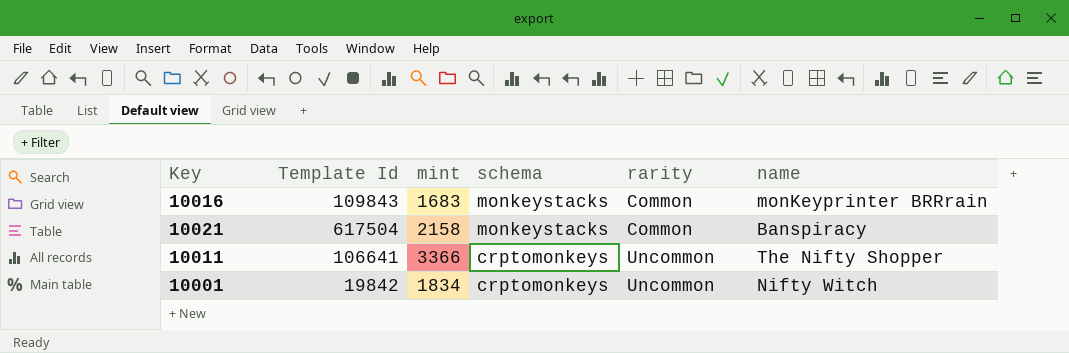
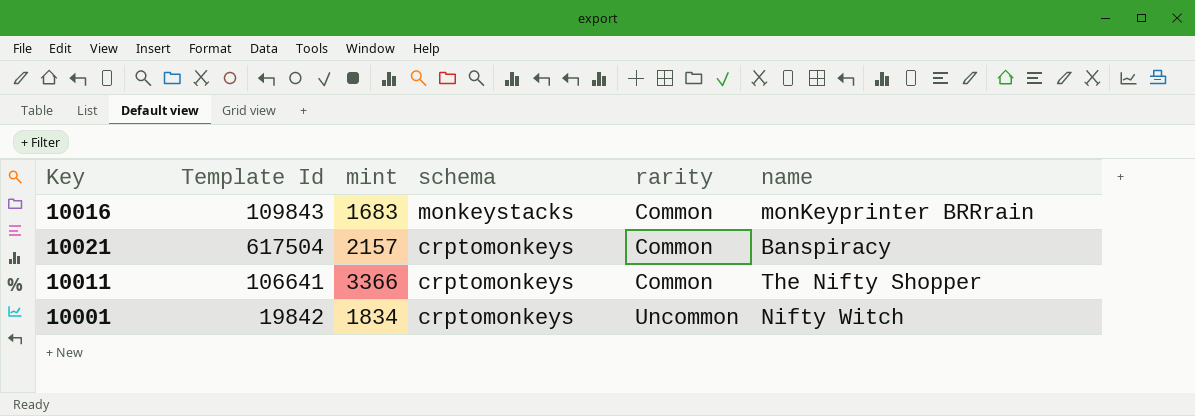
10021 | mint: 2158 -> 2157
10021 | schema: monkeystacks -> crptomonkeys
10011 | rarity: Uncommon -> Common

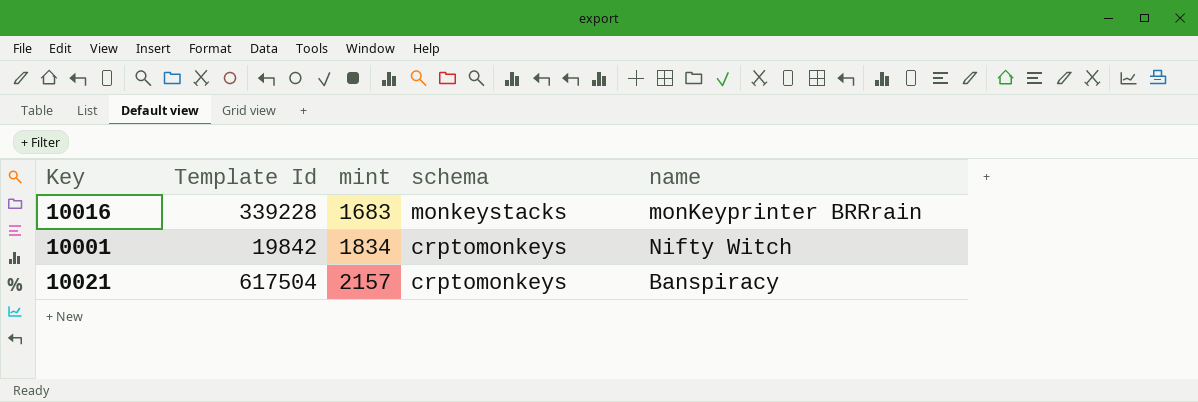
row order: schema descending -> mint ascending
column rarity | position: 5 -> none
row 10011: 106641 | 3366 | crptomonkeys | Common | The Nifty Shopper -> none
10016 | Template Id: 109843 -> 339228

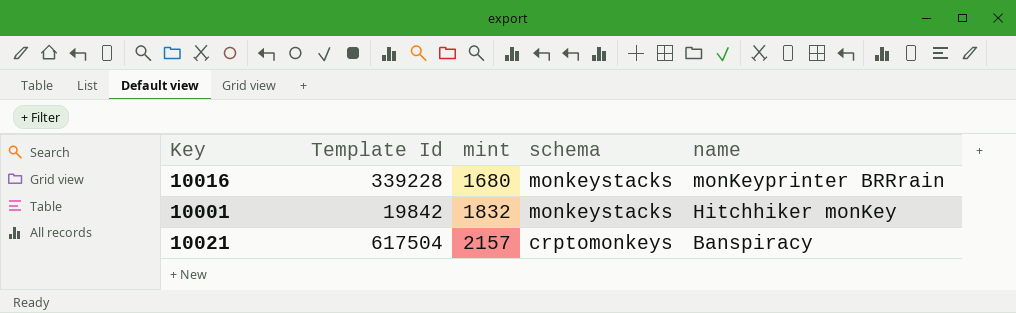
10016 | mint: 1683 -> 1680
10001 | mint: 1834 -> 1832
10001 | schema: crptomonkeys -> monkeystacks
10001 | name: Nifty Witch -> Hitchhiker monKey

